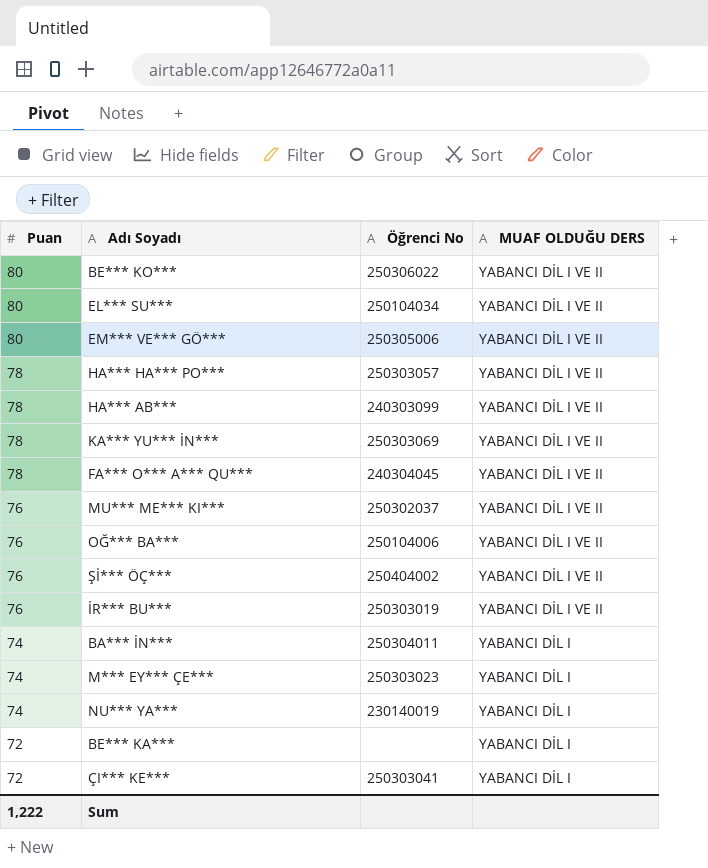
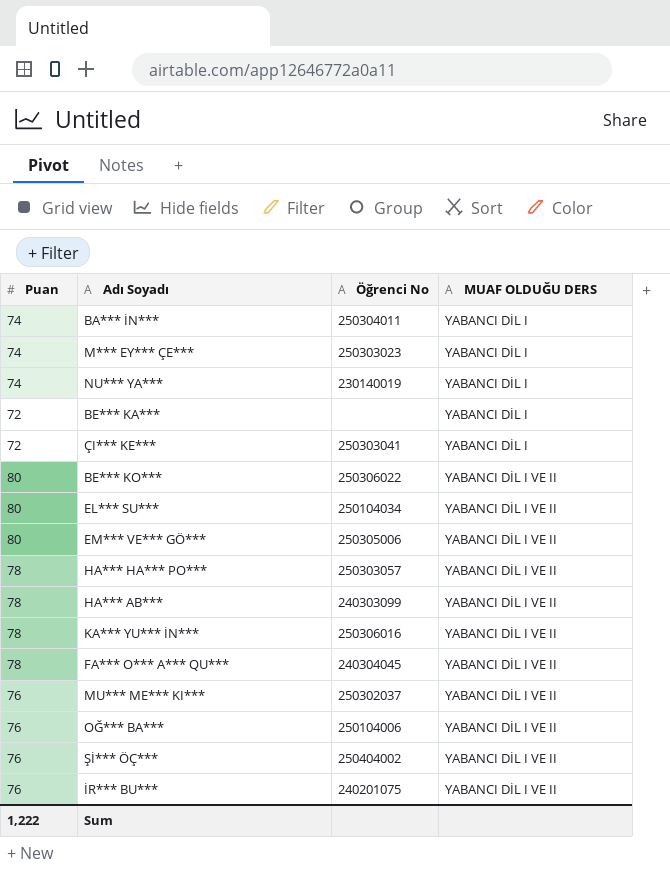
row order: Puan descending -> MUAF OLDUĞU DERS ascending
KA*** YU*** İN*** | Öğrenci No: 250303069 -> 250306016
İR*** BU*** | Öğrenci No: 250303019 -> 240201075

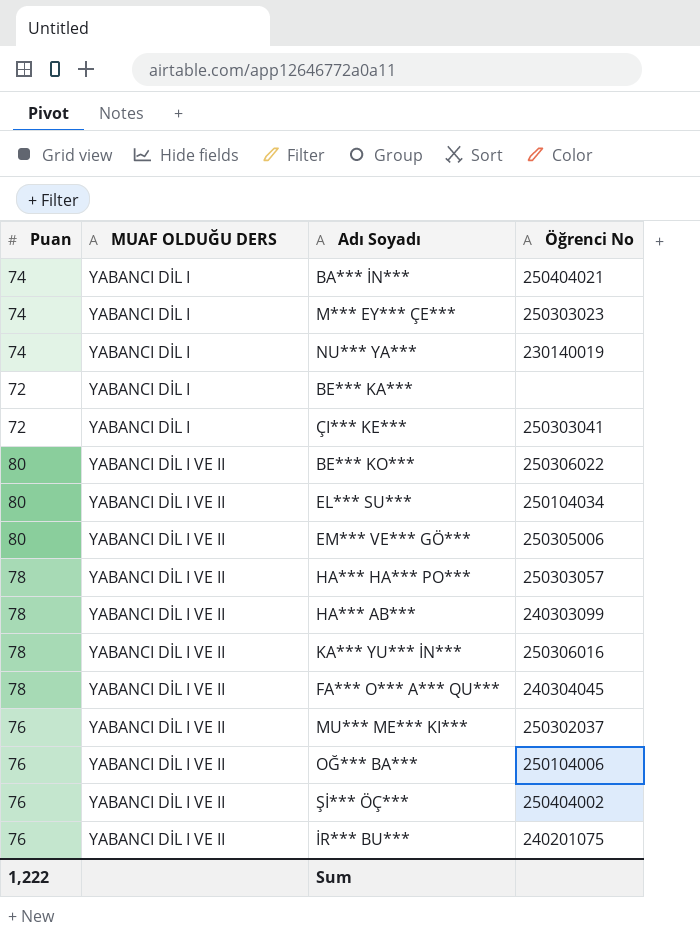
column MUAF OLDUĞU DERS | position: 4 -> 2
BA*** İN*** | Öğrenci No: 250304011 -> 250404021

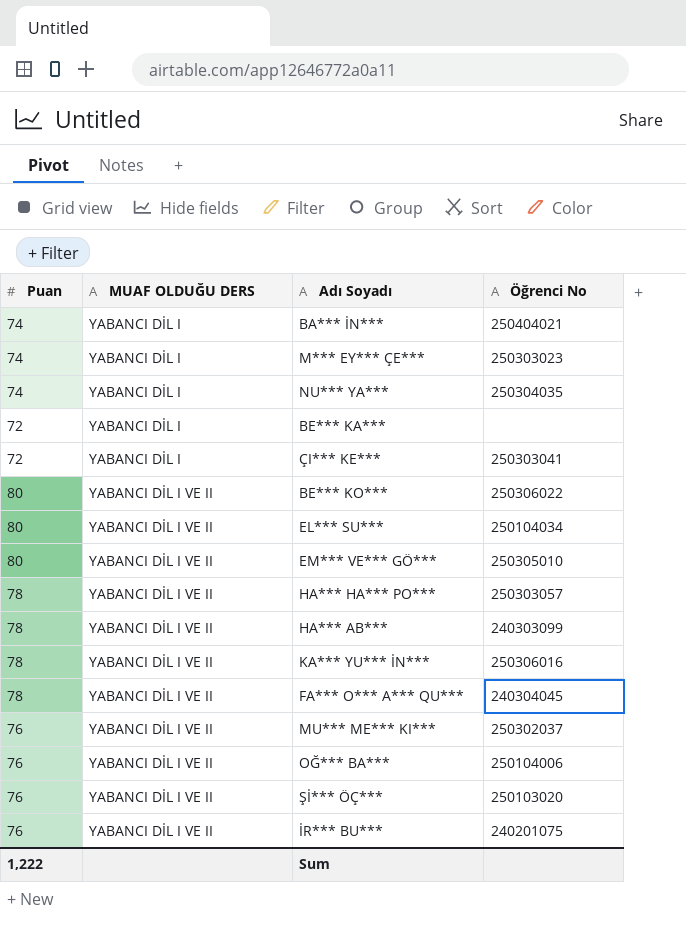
NU*** YA*** | Öğrenci No: 230140019 -> 250304035
EM*** VE*** GÖ*** | Öğrenci No: 250305006 -> 250305010
Şİ*** ÖÇ*** | Öğrenci No: 250404002 -> 250103020

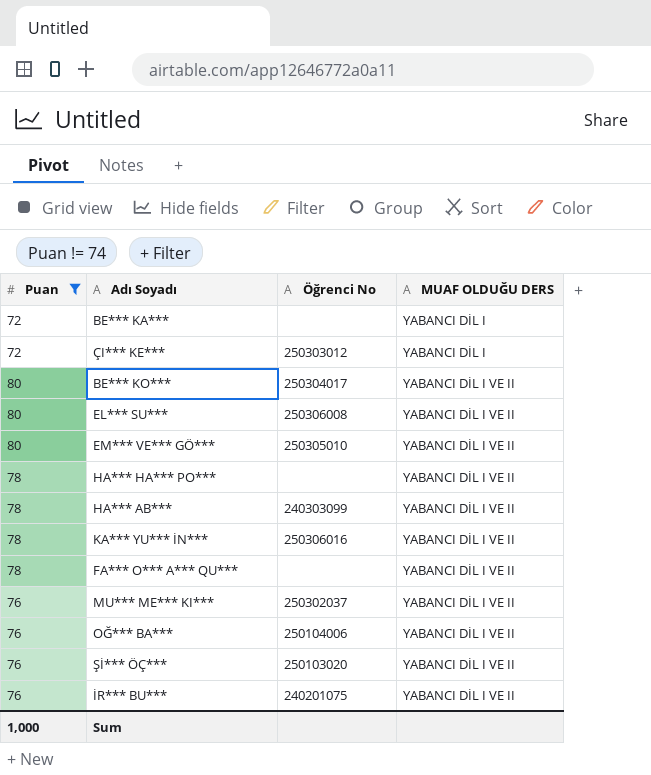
filter: none -> Puan != 74
column MUAF OLDUĞU DERS | position: 2 -> 4
ÇI*** KE*** | Öğrenci No: 250303041 -> 250303012
BE*** KO*** | Öğrenci No: 250306022 -> 250304017
EL*** SU*** | Öğrenci No: 250104034 -> 250306008
HA*** HA*** PO*** | Öğrenci No: 250303057 -> none
FA*** O*** A*** QU*** | Öğrenci No: 240304045 -> none
Sum | Puan: 1,222 -> 1,000

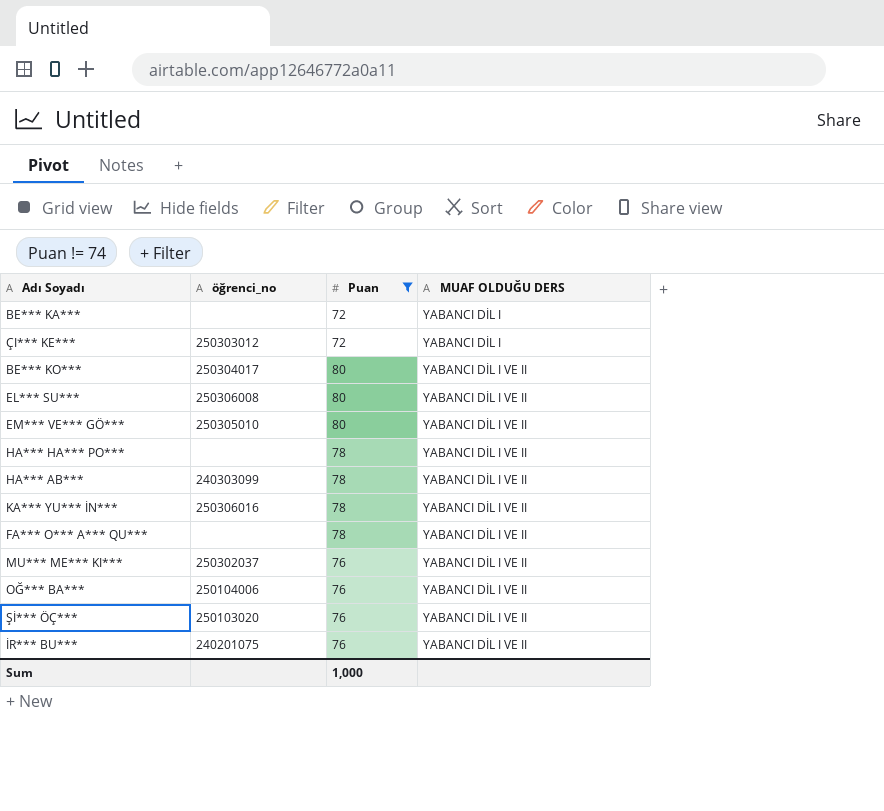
column name: Öğrenci No -> öğrenci_no
column Puan | position: 1 -> 3

